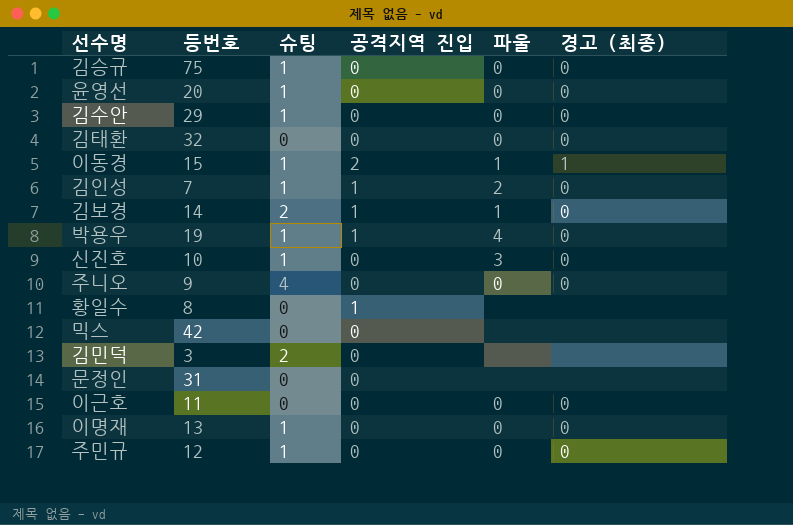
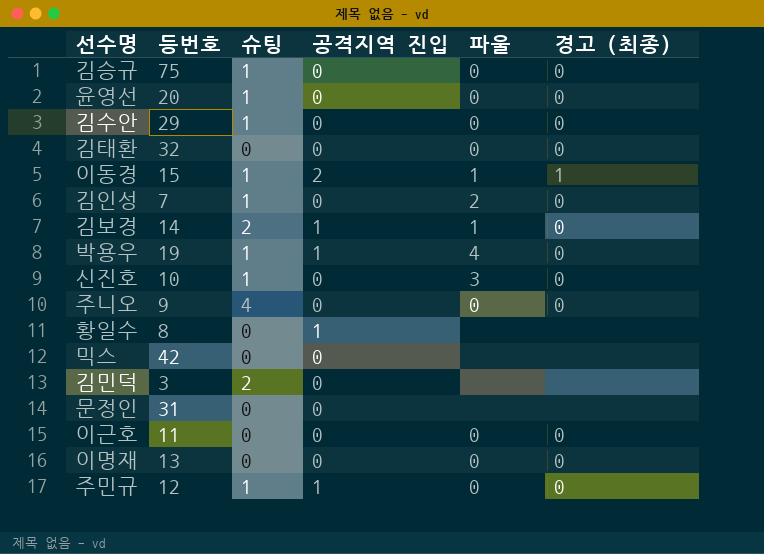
김인성 | 공격지역 진입: 1 -> 0
이명재 | 슈팅: 1 -> 0
주민규 | 공격지역 진입: 0 -> 1

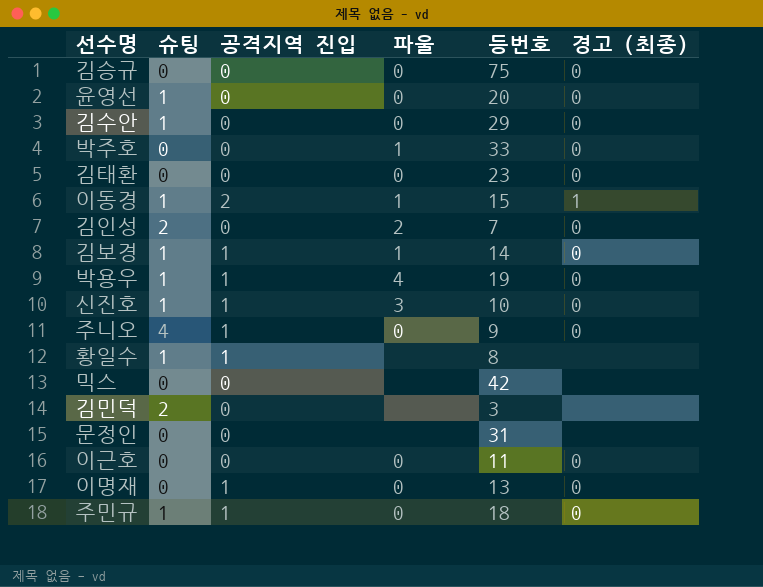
column 등번호 | position: 2 -> 5
김승규 | 슈팅: 1 -> 0
row 박주호: none -> 0 | 0 | 1 | 33 | 0
김태환 | 등번호: 32 -> 23
김인성 | 슈팅: 1 -> 2
김보경 | 슈팅: 2 -> 1
신진호 | 공격지역 진입: 0 -> 1
주니오 | 공격지역 진입: 0 -> 1
황일수 | 슈팅: 0 -> 1
이명재 | 공격지역 진입: 0 -> 1
주민규 | 등번호: 12 -> 18

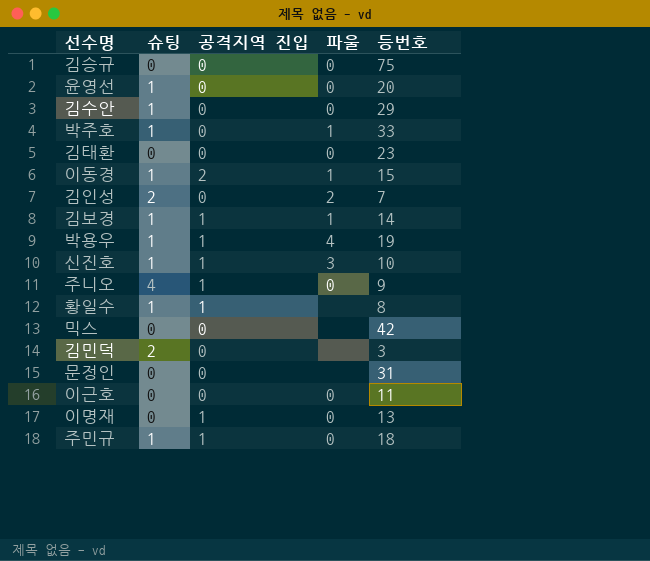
column 경고 (최종) | position: 6 -> none
박주호 | 슈팅: 0 -> 1

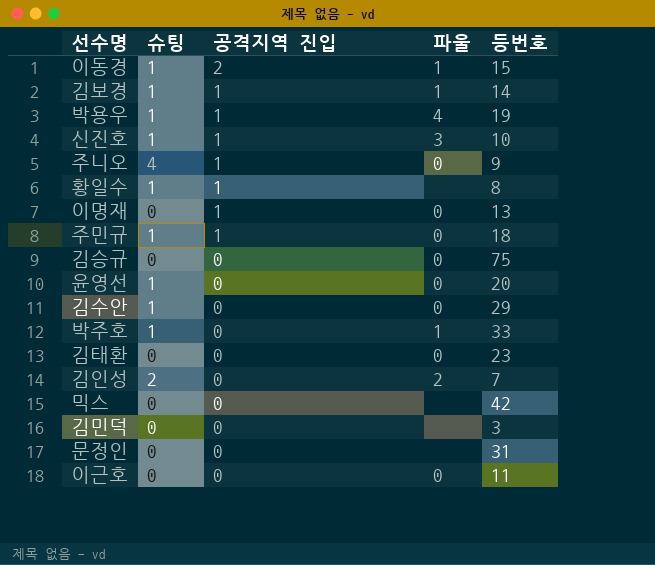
row order: none -> 공격지역 진입 descending
김민덕 | 슈팅: 2 -> 0

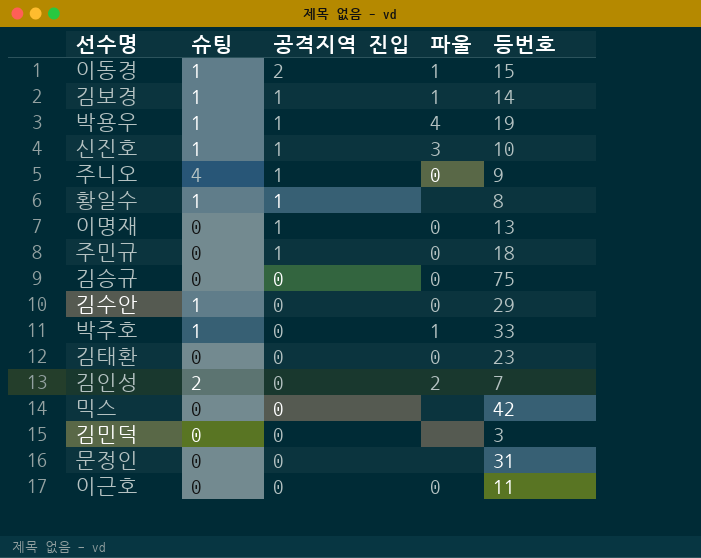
row 윤영선: 1 | 0 | 0 | 20 -> none
주민규 | 슈팅: 1 -> 0

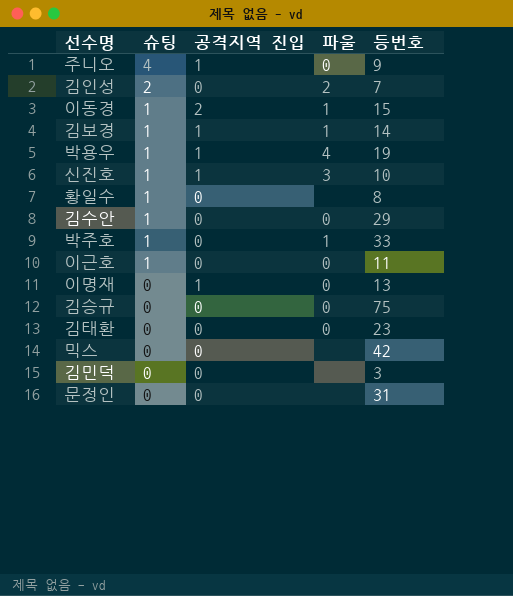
row order: 공격지역 진입 descending -> 슈팅 descending
row 주민규: 0 | 1 | 0 | 18 -> none
황일수 | 공격지역 진입: 1 -> 0
이근호 | 슈팅: 0 -> 1

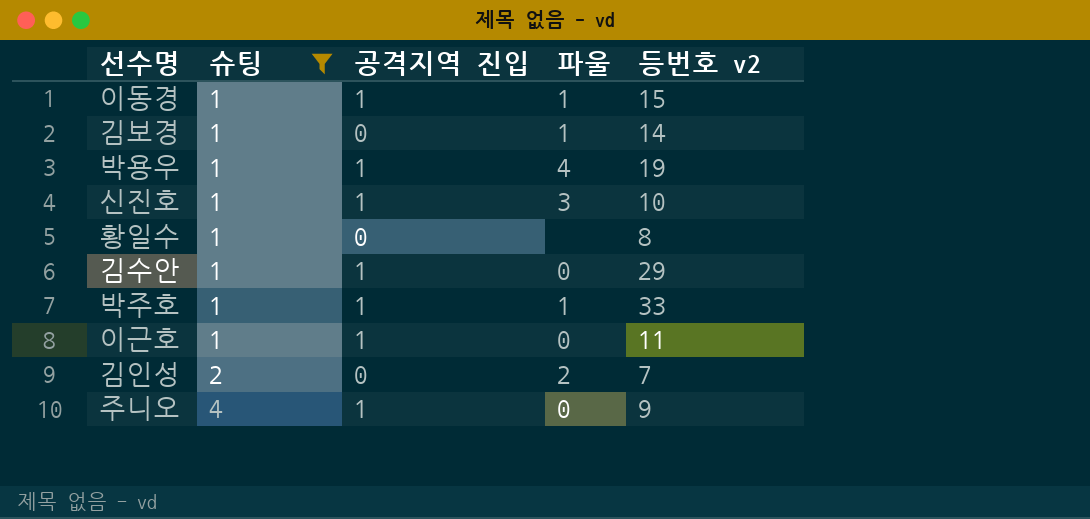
filter: none -> 슈팅 != 0
row order: 슈팅 descending -> 슈팅 ascending
column name: 등번호 -> 등번호 v2
이동경 | 공격지역 진입: 2 -> 1
김보경 | 공격지역 진입: 1 -> 0
김수안 | 공격지역 진입: 0 -> 1
박주호 | 공격지역 진입: 0 -> 1
이근호 | 공격지역 진입: 0 -> 1

